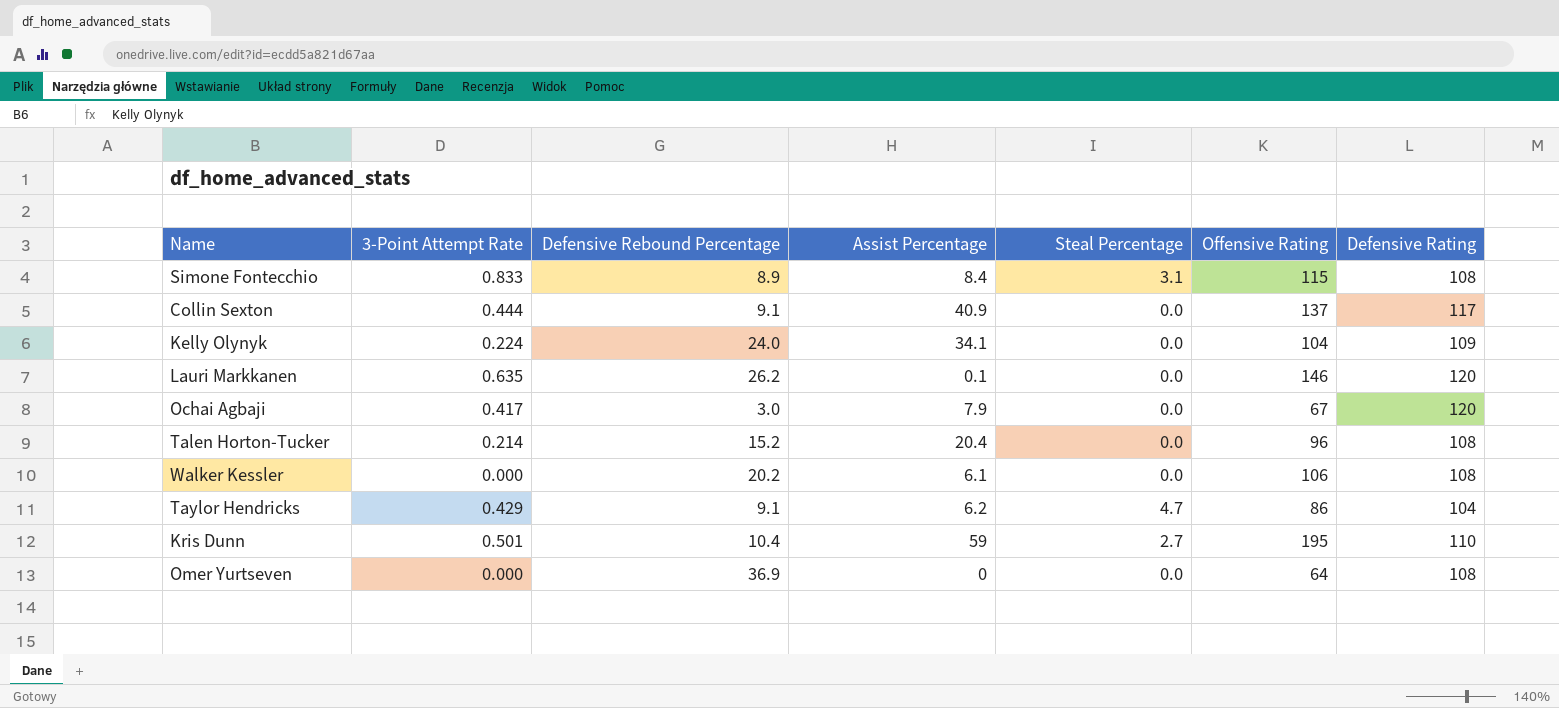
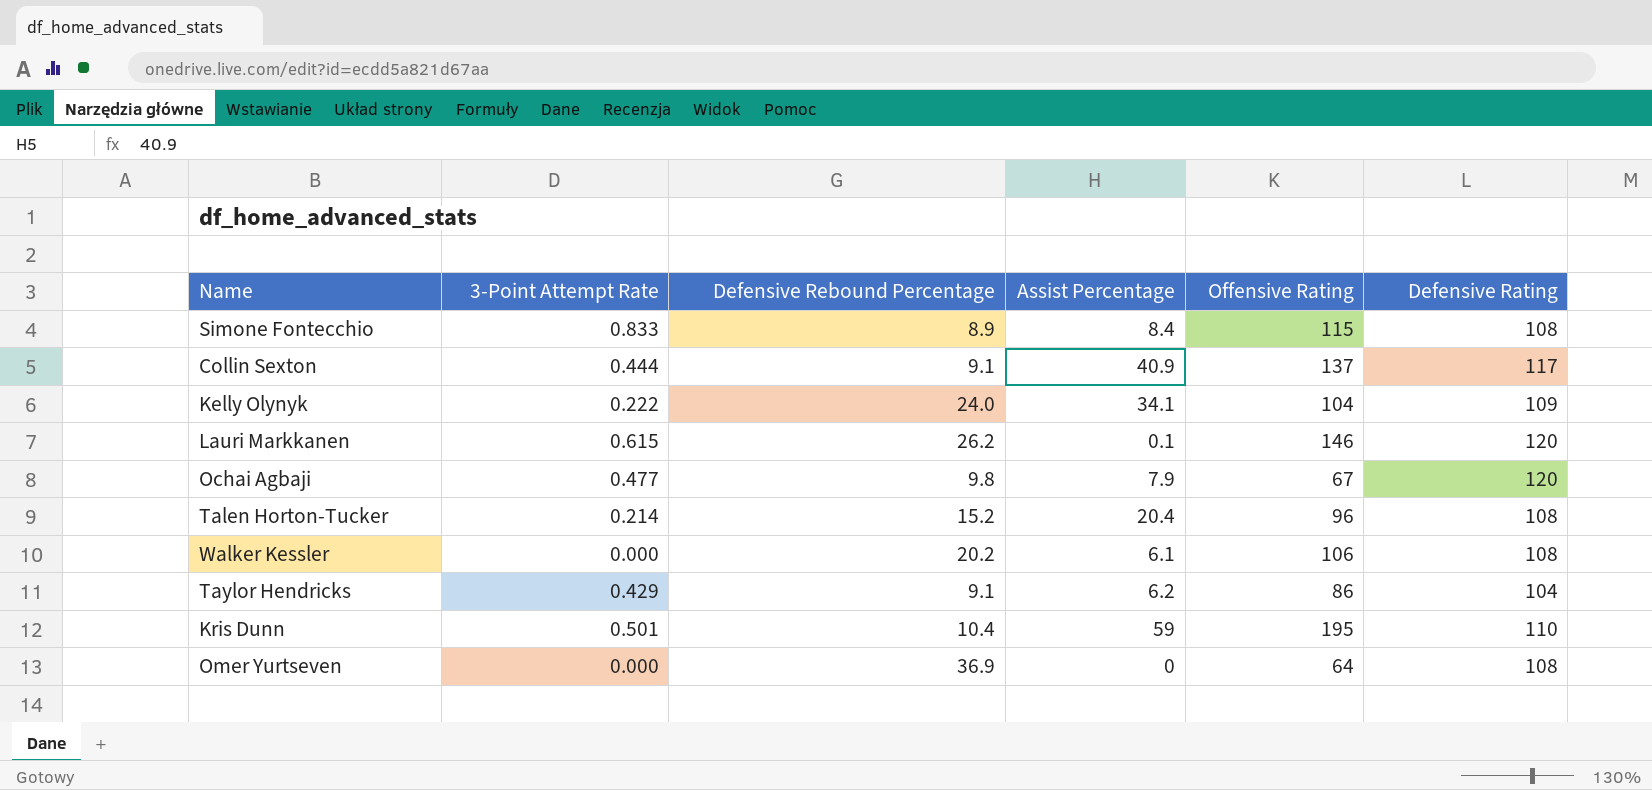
column Steal Percentage | position: 5 -> none
Kelly Olynyk | 3-Point Attempt Rate: 0.224 -> 0.222
Lauri Markkanen | 3-Point Attempt Rate: 0.635 -> 0.615
Ochai Agbaji | 3-Point Attempt Rate: 0.417 -> 0.477
Ochai Agbaji | Defensive Rebound Percentage: 3.0 -> 9.8

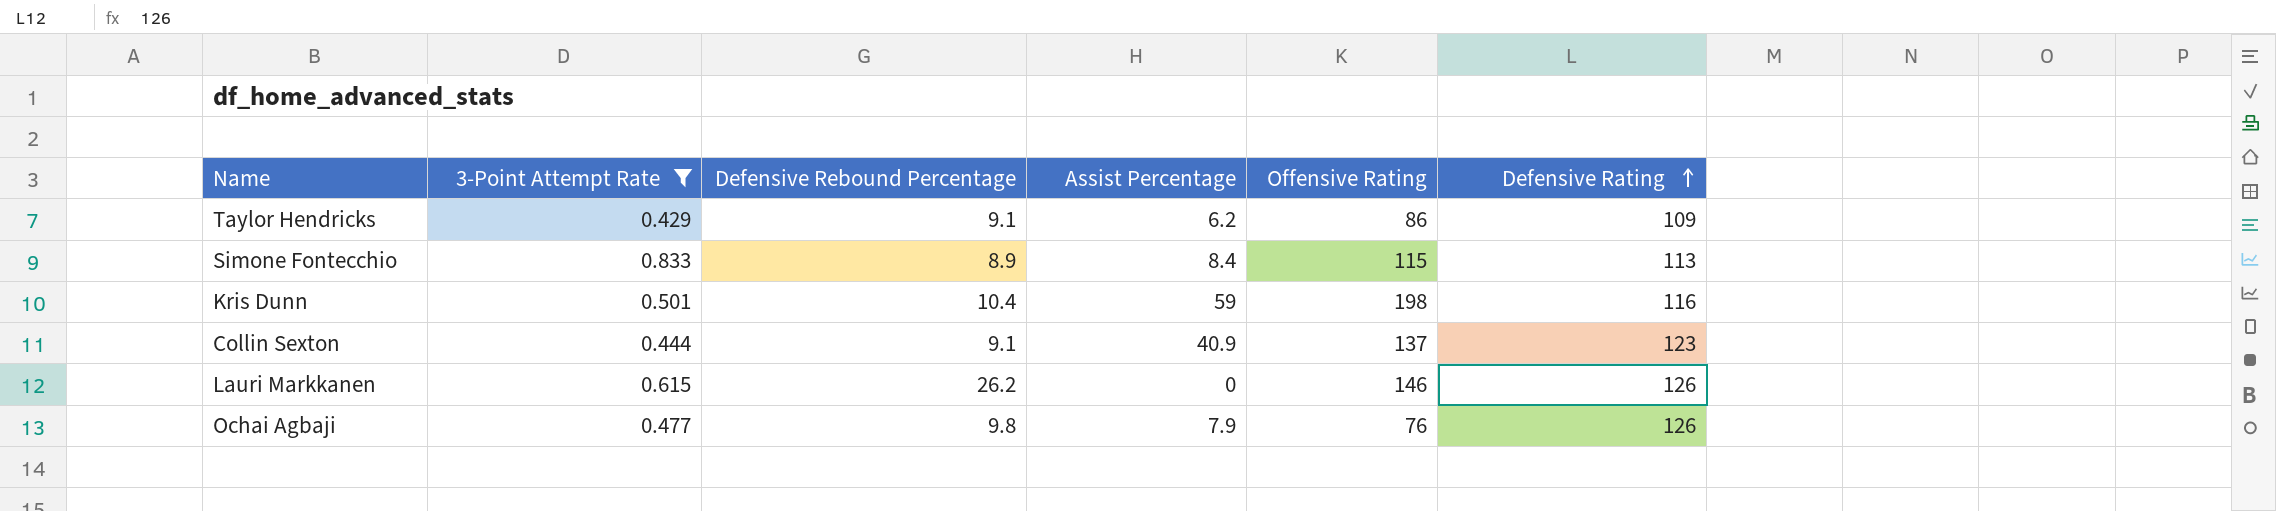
filter: none -> 3-Point Attempt Rate >= 0.429
row order: none -> Defensive Rating ascending
Taylor Hendricks | Defensive Rating: 104 -> 109
Simone Fontecchio | Defensive Rating: 108 -> 113
Kris Dunn | Offensive Rating: 195 -> 198
Kris Dunn | Defensive Rating: 110 -> 116
Collin Sexton | Defensive Rating: 117 -> 123
Lauri Markkanen | Assist Percentage: 0.1 -> 0
Lauri Markkanen | Defensive Rating: 120 -> 126
Ochai Agbaji | Offensive Rating: 67 -> 76
Ochai Agbaji | Defensive Rating: 120 -> 126

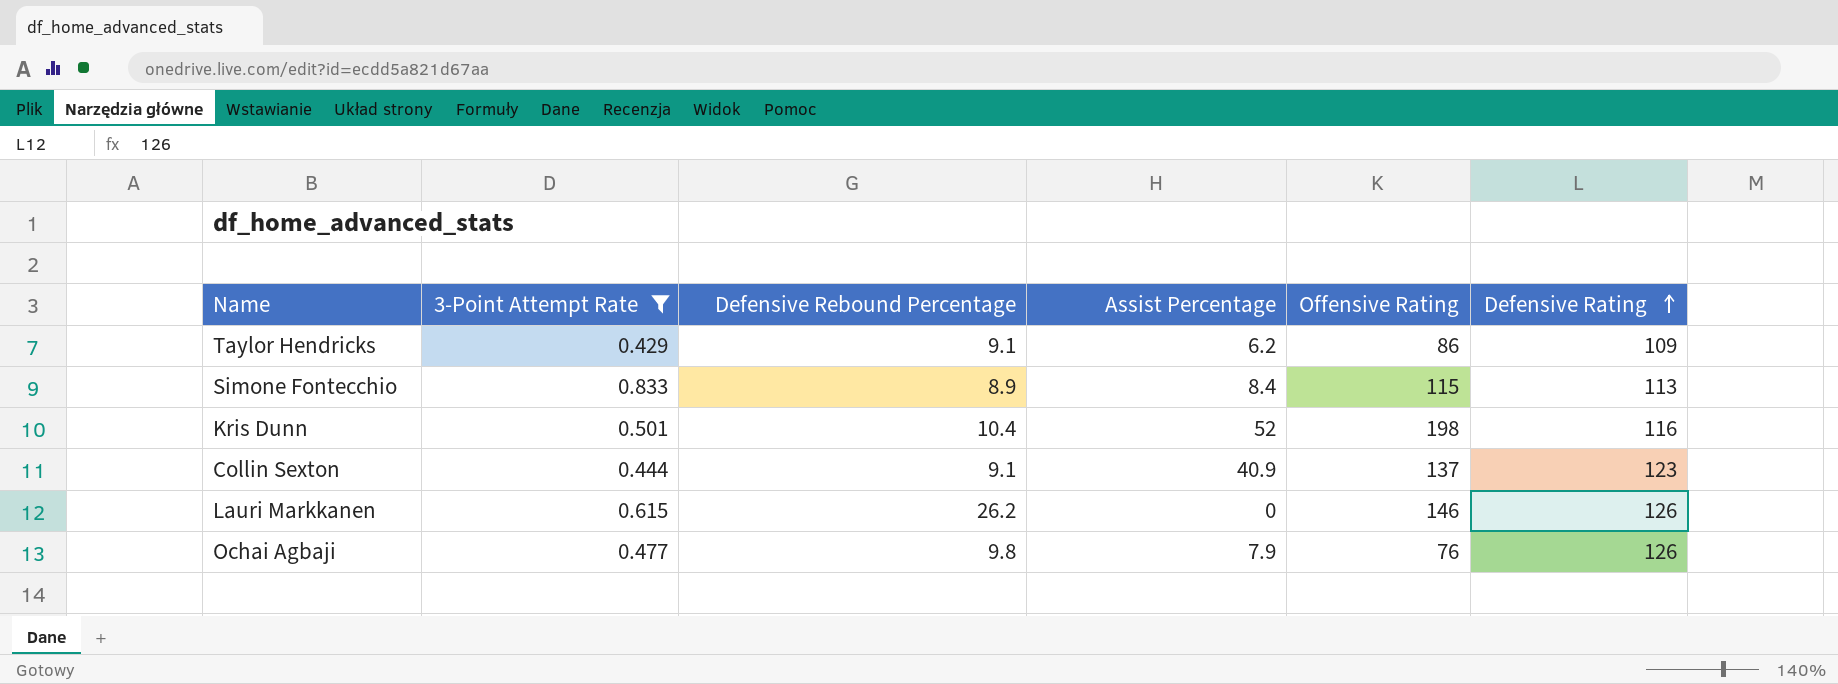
Kris Dunn | Assist Percentage: 59 -> 52

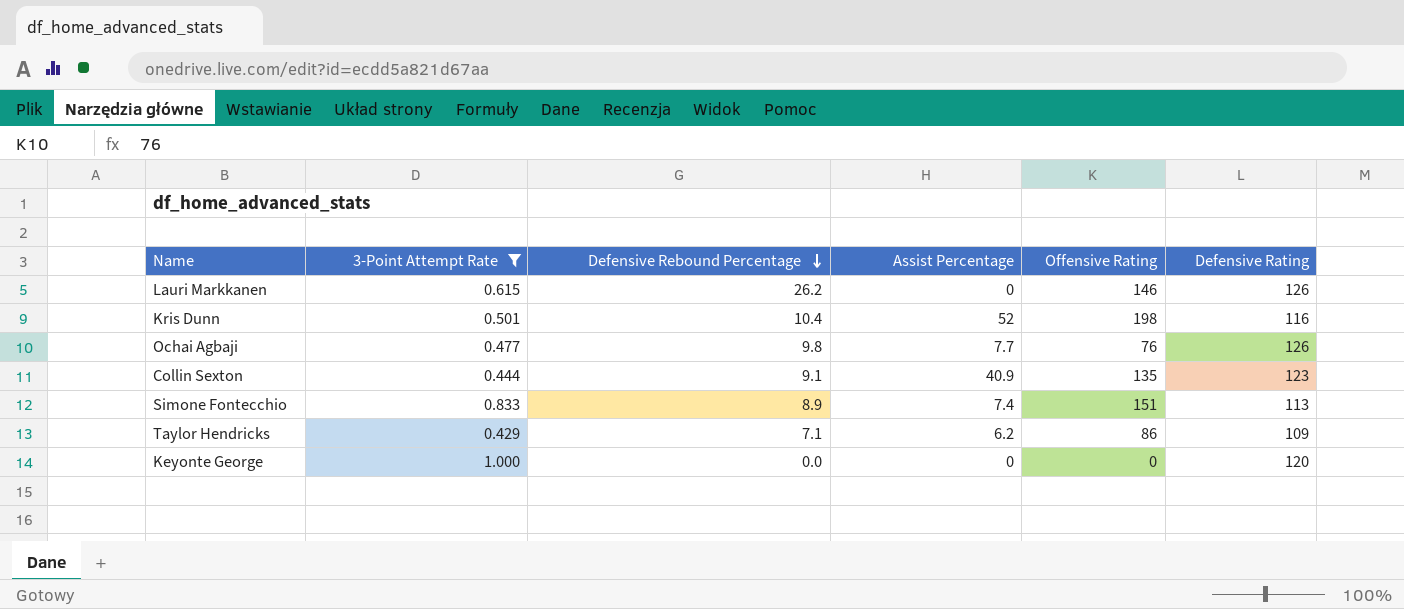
row order: Defensive Rating ascending -> Defensive Rebound Percentage descending
Ochai Agbaji | Assist Percentage: 7.9 -> 7.7
Collin Sexton | Offensive Rating: 137 -> 135
Simone Fontecchio | Assist Percentage: 8.4 -> 7.4
Simone Fontecchio | Offensive Rating: 115 -> 151
Taylor Hendricks | Defensive Rebound Percentage: 9.1 -> 7.1
row Keyonte George: none -> 1.000 | 0.0 | 0 | 0 | 120

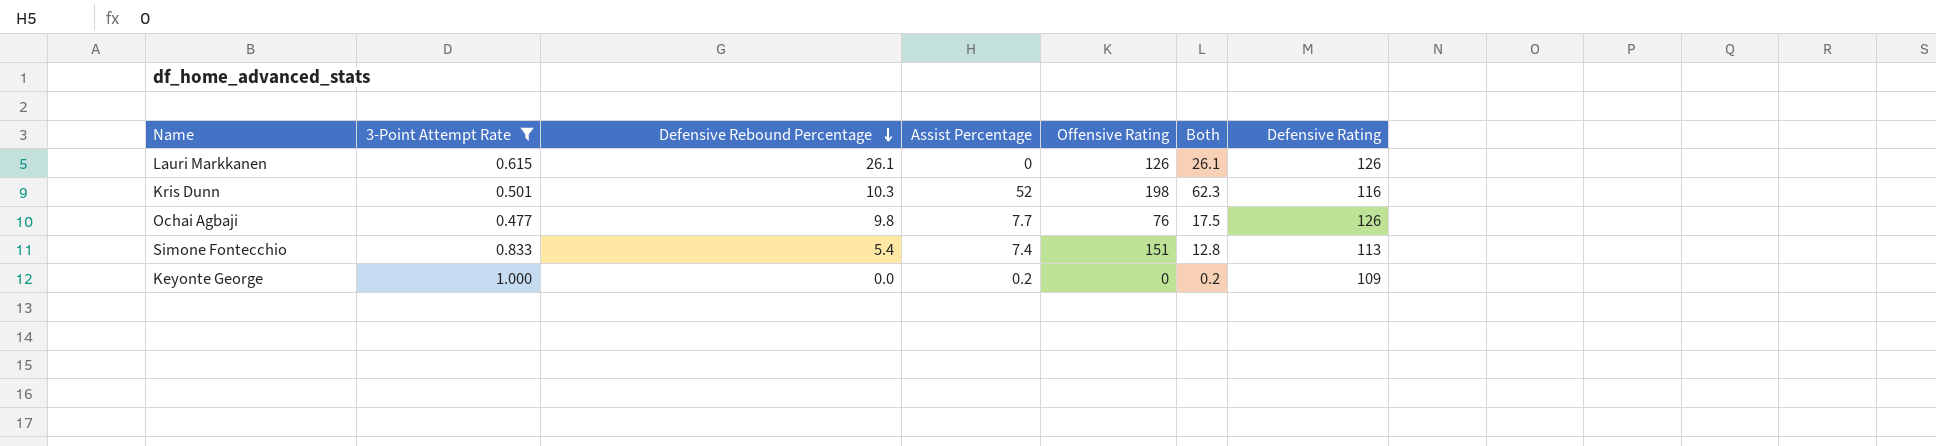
column Both | formula: none -> [Defensive Rebound Percentage] + [Assist Percentage]
row Collin Sexton: 0.444 | 9.1 | 40.9 | 135 | 123 -> none
row Taylor Hendricks: 0.429 | 7.1 | 6.2 | 86 | 109 -> none
Lauri Markkanen | Defensive Rebound Percentage: 26.2 -> 26.1
Lauri Markkanen | Offensive Rating: 146 -> 126
Kris Dunn | Defensive Rebound Percentage: 10.4 -> 10.3
Simone Fontecchio | Defensive Rebound Percentage: 8.9 -> 5.4
Keyonte George | Assist Percentage: 0 -> 0.2
Keyonte George | Defensive Rating: 120 -> 109

